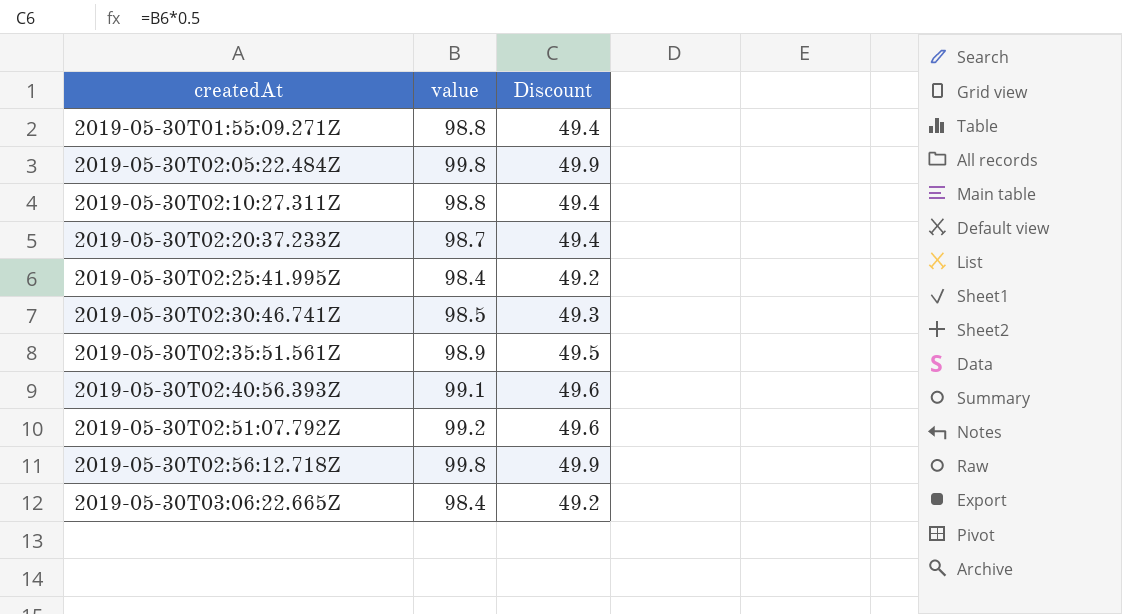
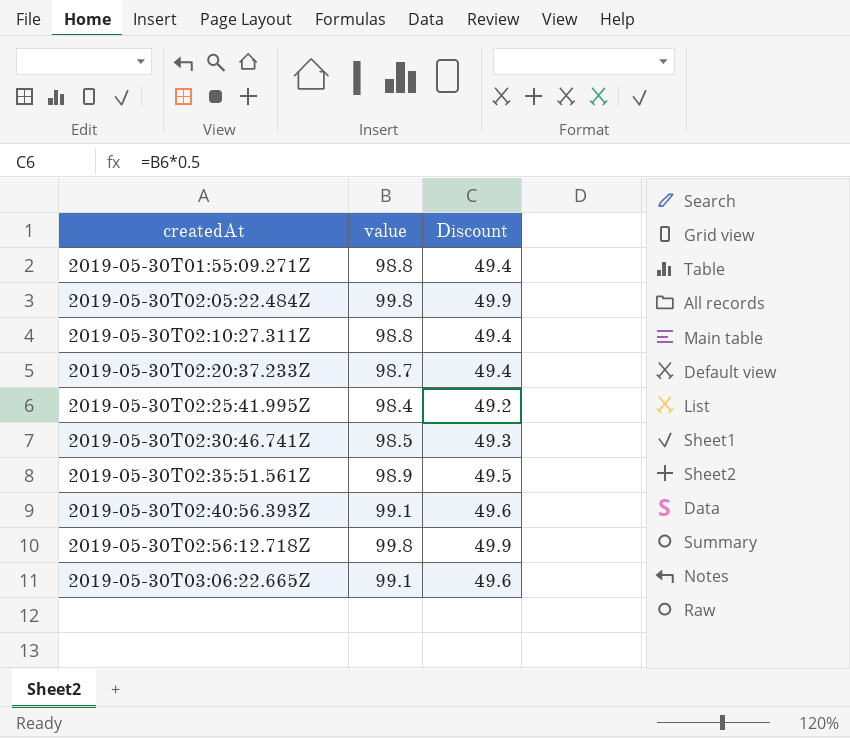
row 2019-05-30T02:51:07.792Z: 99.2 | 49.6 -> none
2019-05-30T03:06:22.665Z | value: 98.4 -> 99.1
2019-05-30T03:06:22.665Z | Discount: 49.2 -> 49.6

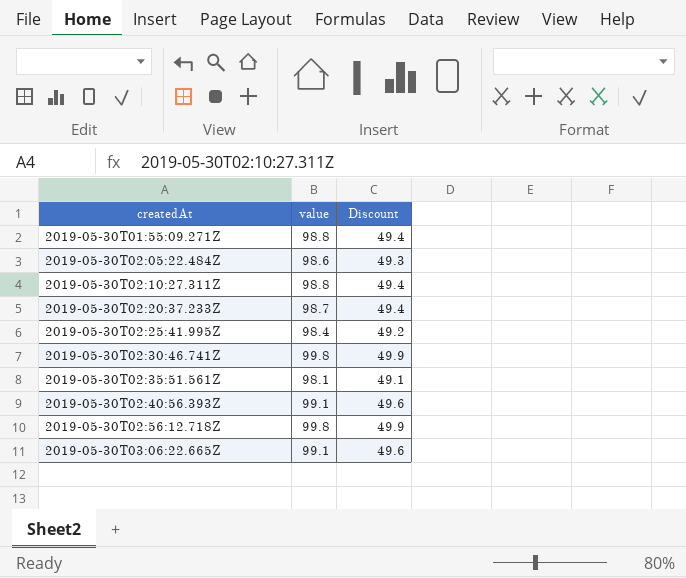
2019-05-30T02:05:22.484Z | value: 99.8 -> 98.6
2019-05-30T02:05:22.484Z | Discount: 49.9 -> 49.3
2019-05-30T02:30:46.741Z | value: 98.5 -> 99.8
2019-05-30T02:30:46.741Z | Discount: 49.3 -> 49.9
2019-05-30T02:35:51.561Z | value: 98.9 -> 98.1
2019-05-30T02:35:51.561Z | Discount: 49.5 -> 49.1

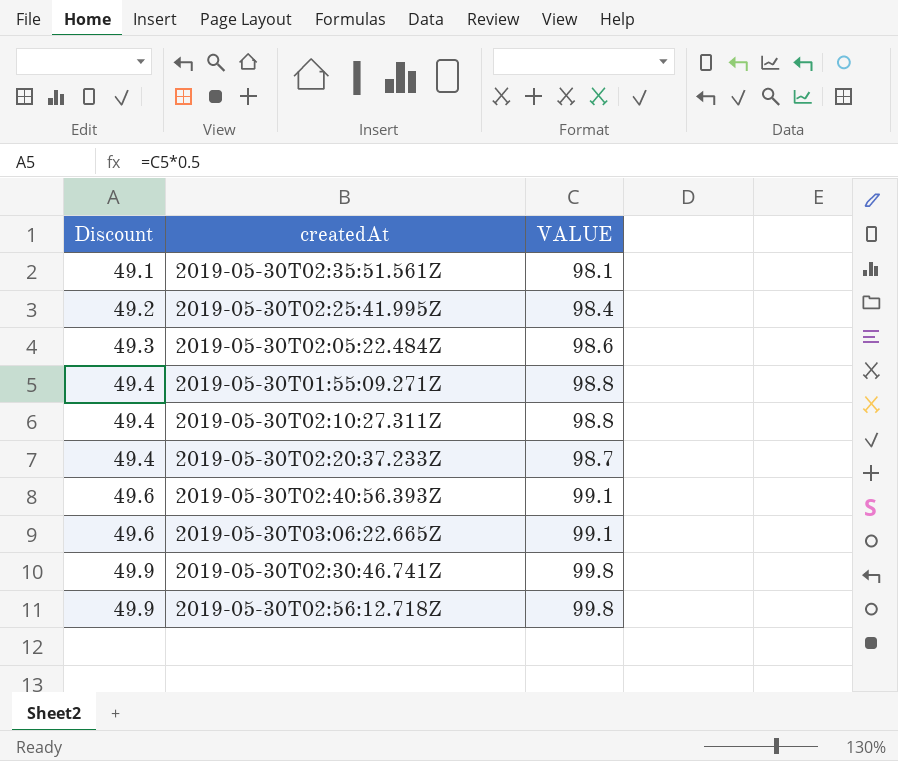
row order: createdAt ascending -> Discount ascending
column Discount | position: 3 -> 1
column name: value -> VALUE

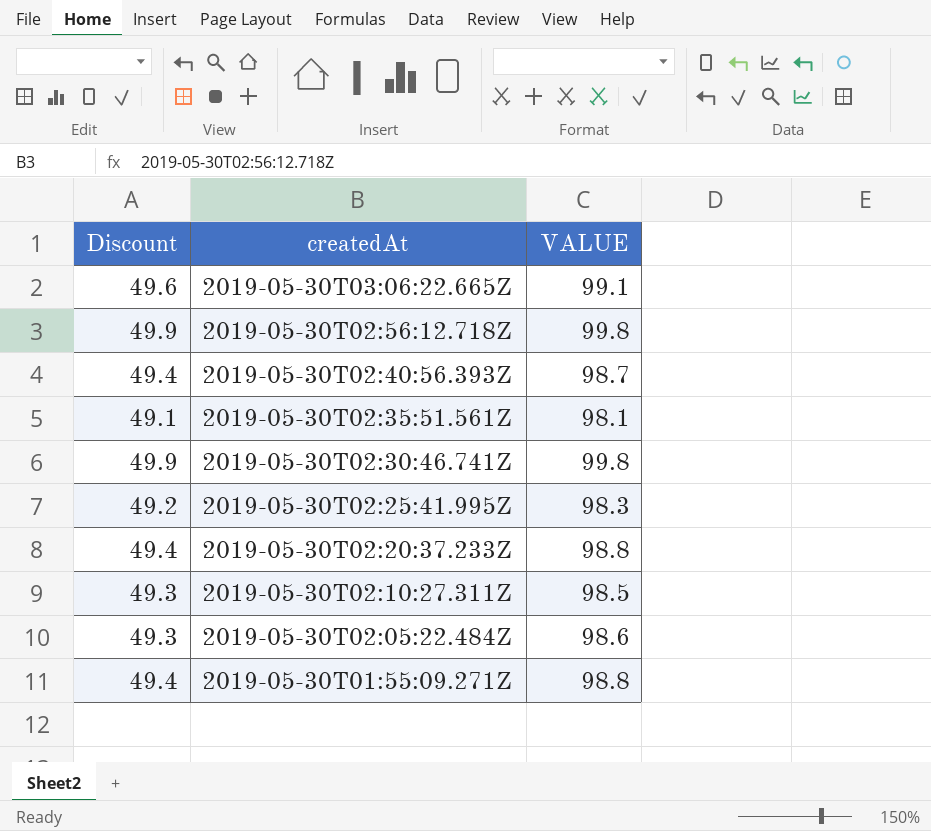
row order: Discount ascending -> createdAt descending
2019-05-30T02:40:56.393Z | Discount: 49.6 -> 49.4
2019-05-30T02:40:56.393Z | VALUE: 99.1 -> 98.7
2019-05-30T02:25:41.995Z | VALUE: 98.4 -> 98.3
2019-05-30T02:20:37.233Z | VALUE: 98.7 -> 98.8
2019-05-30T02:10:27.311Z | Discount: 49.4 -> 49.3
2019-05-30T02:10:27.311Z | VALUE: 98.8 -> 98.5

